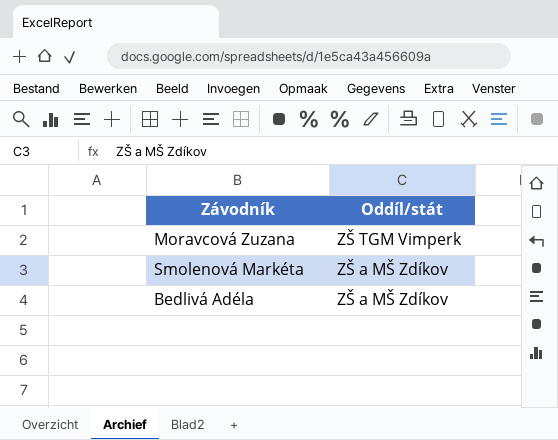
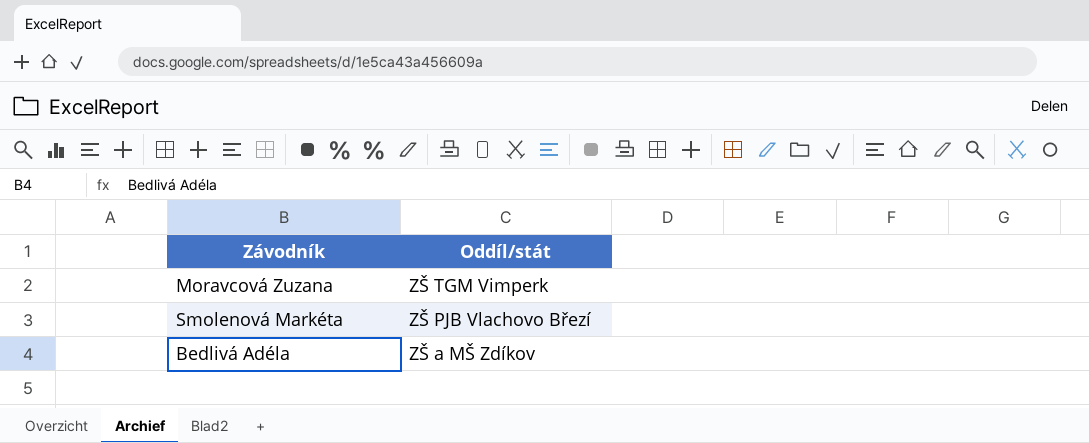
Smolenová Markéta | Oddíl/stát: ZŠ a MŠ Zdíkov -> ZŠ PJB Vlachovo Březí

